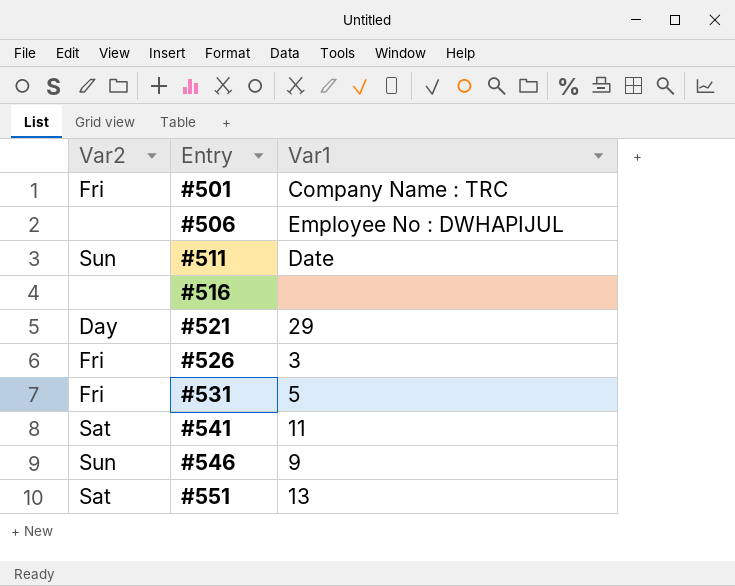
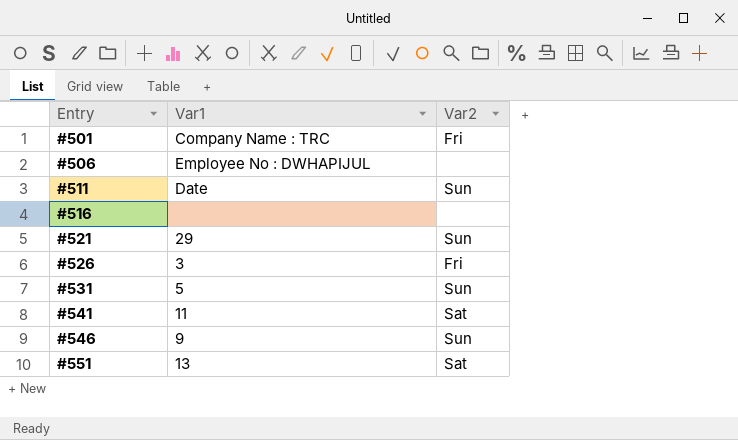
column Var2 | position: 1 -> 3
#521 | Var2: Day -> Sun
#531 | Var2: Fri -> Sun

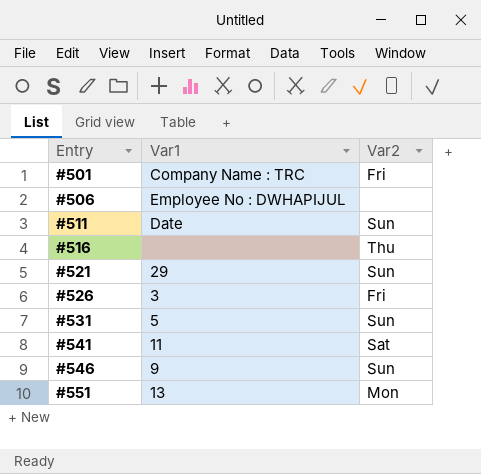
#516 | Var2: none -> Thu
#551 | Var2: Sat -> Mon

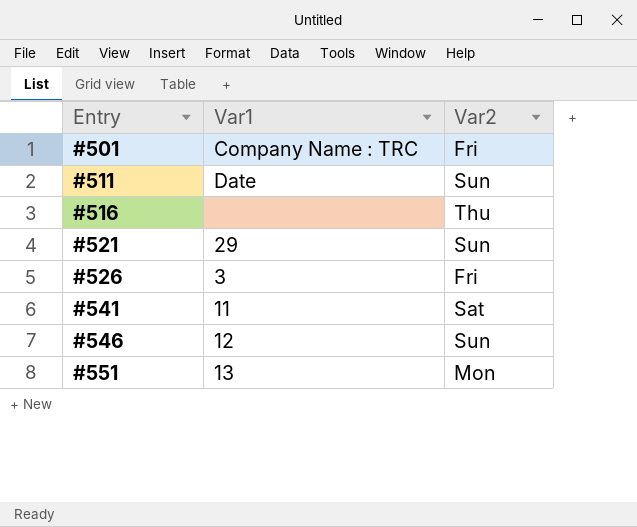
row #506: Employee No : DWHAPIJUL | none -> none
row #531: 5 | Sun -> none
#546 | Var1: 9 -> 12

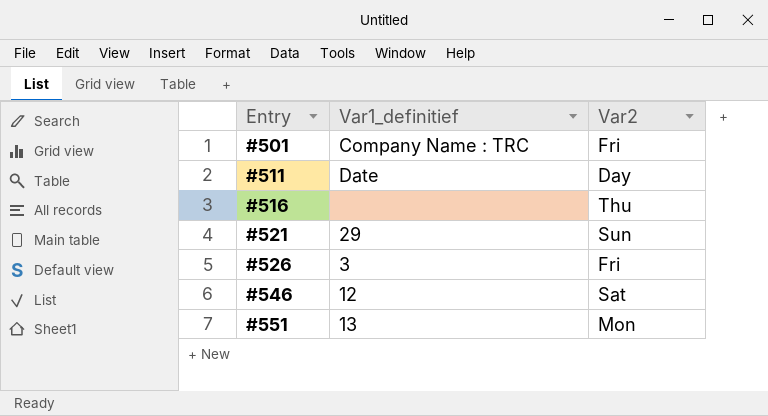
column name: Var1 -> Var1_definitief
row #541: 11 | Sat -> none
#511 | Var2: Sun -> Day
#546 | Var2: Sun -> Sat

